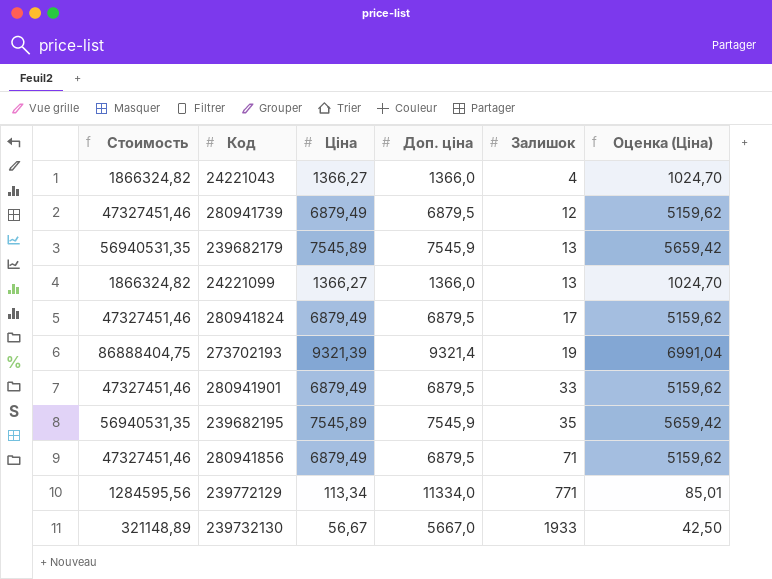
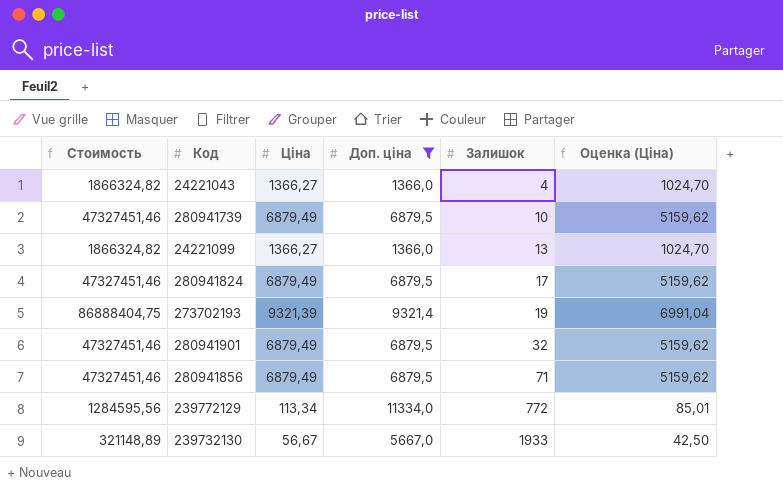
filter: none -> Доп. ціна != 7545,9
280941739 | Залишок: 12 -> 10
280941901 | Залишок: 33 -> 32
239772129 | Залишок: 771 -> 772

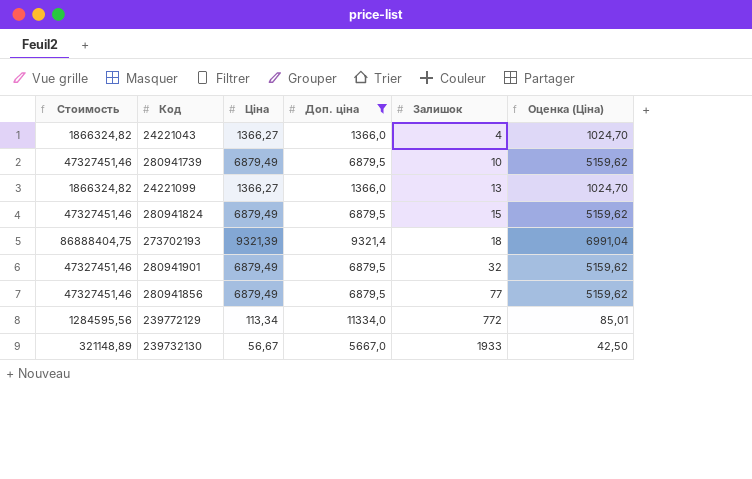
280941824 | Залишок: 17 -> 15
273702193 | Залишок: 19 -> 18
280941856 | Залишок: 71 -> 77

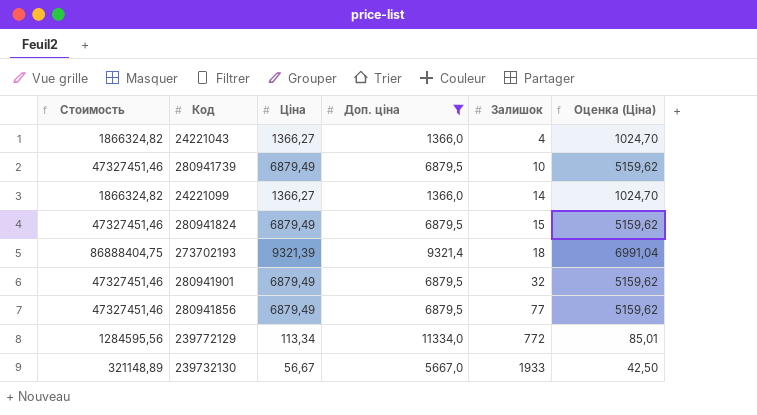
24221099 | Залишок: 13 -> 14

